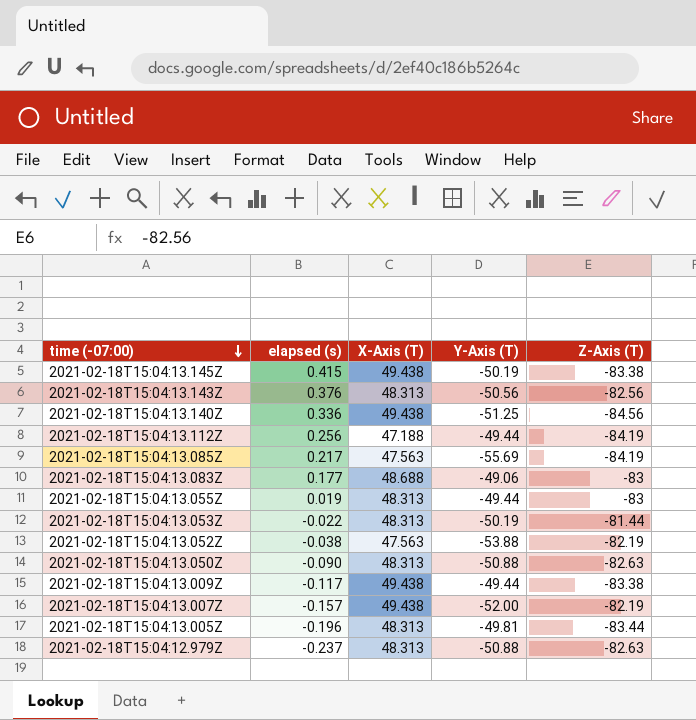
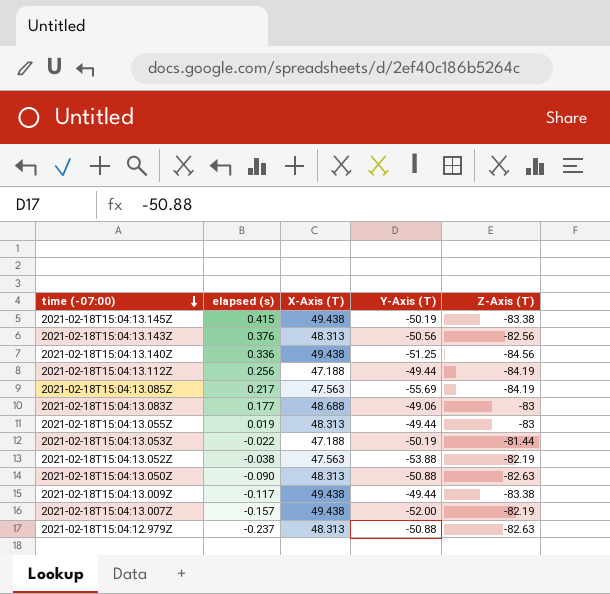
row 2021-02-18T15:04:13.005Z: -0.196 | 48.313 | -49.81 | -83.44 -> none
2021-02-18T15:04:13.053Z | X-Axis (T): 48.313 -> 47.188

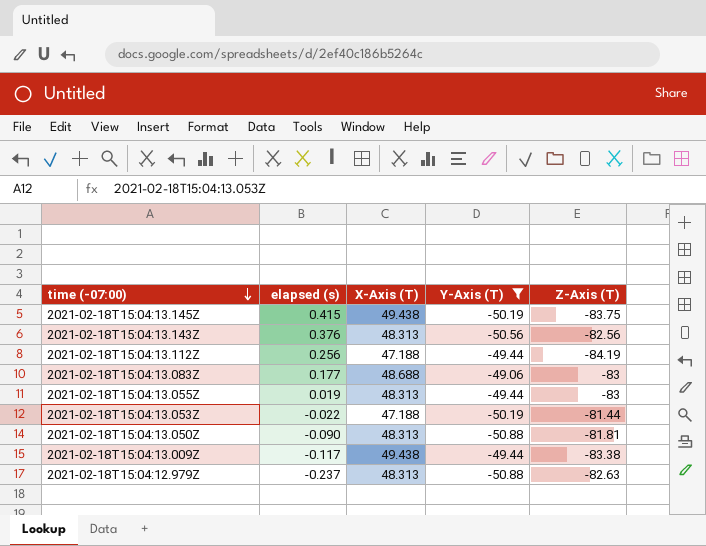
filter: none -> Y-Axis (T) >= -50.88
2021-02-18T15:04:13.145Z | Z-Axis (T): -83.38 -> -83.75
2021-02-18T15:04:13.050Z | Z-Axis (T): -82.63 -> -81.81

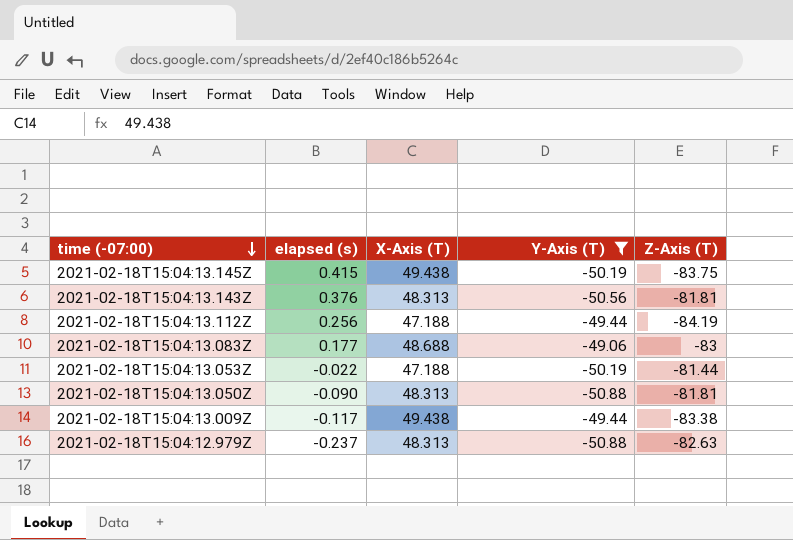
row 2021-02-18T15:04:13.055Z: 0.019 | 48.313 | -49.44 | -83 -> none
2021-02-18T15:04:13.143Z | Z-Axis (T): -82.56 -> -81.81

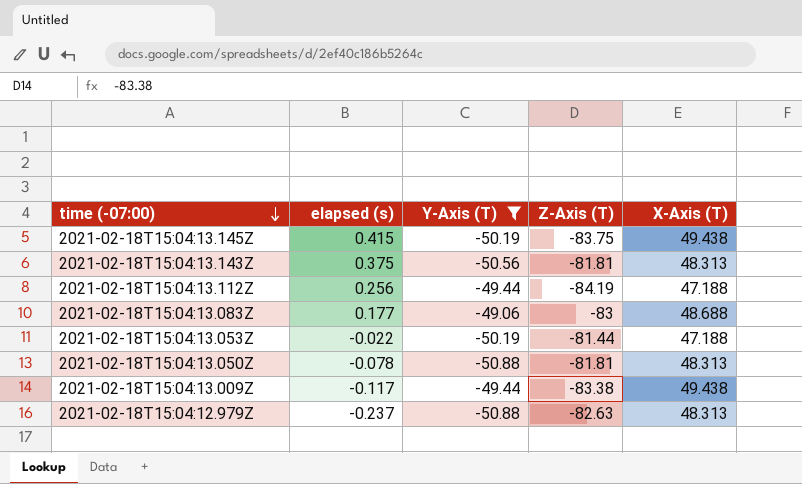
column X-Axis (T) | position: 3 -> 5
2021-02-18T15:04:13.143Z | elapsed (s): 0.376 -> 0.375
2021-02-18T15:04:13.050Z | elapsed (s): -0.090 -> -0.078

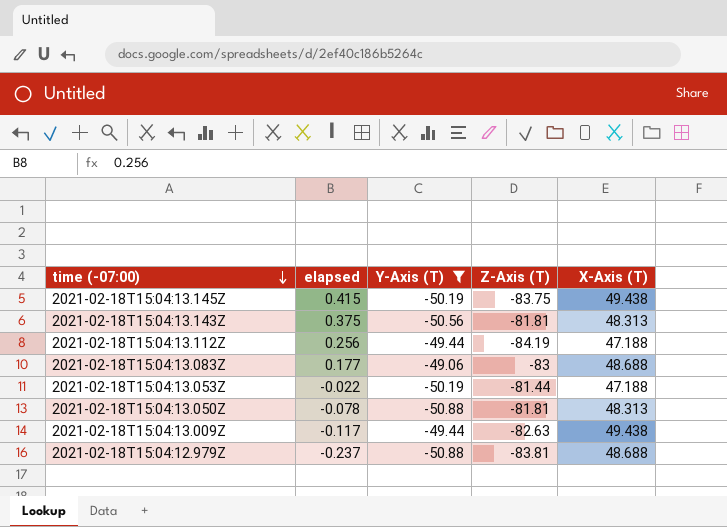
column name: elapsed (s) -> elapsed
2021-02-18T15:04:13.009Z | Z-Axis (T): -83.38 -> -82.63
2021-02-18T15:04:12.979Z | Z-Axis (T): -82.63 -> -83.81
2021-02-18T15:04:12.979Z | X-Axis (T): 48.313 -> 48.688

